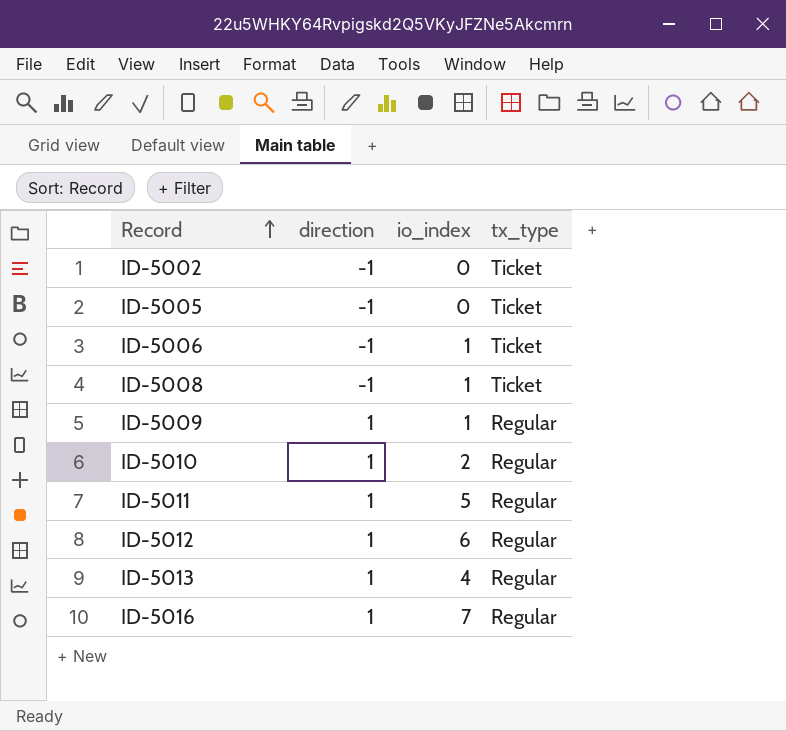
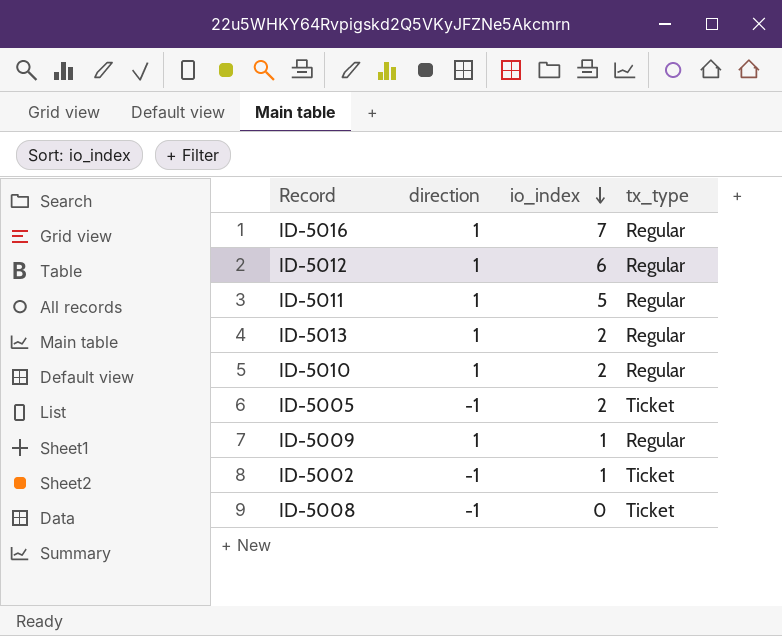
row order: Record ascending -> io_index descending
row ID-5006: -1 | 1 | Ticket -> none
ID-5013 | io_index: 4 -> 2
ID-5005 | io_index: 0 -> 2
ID-5002 | io_index: 0 -> 1
ID-5008 | io_index: 1 -> 0

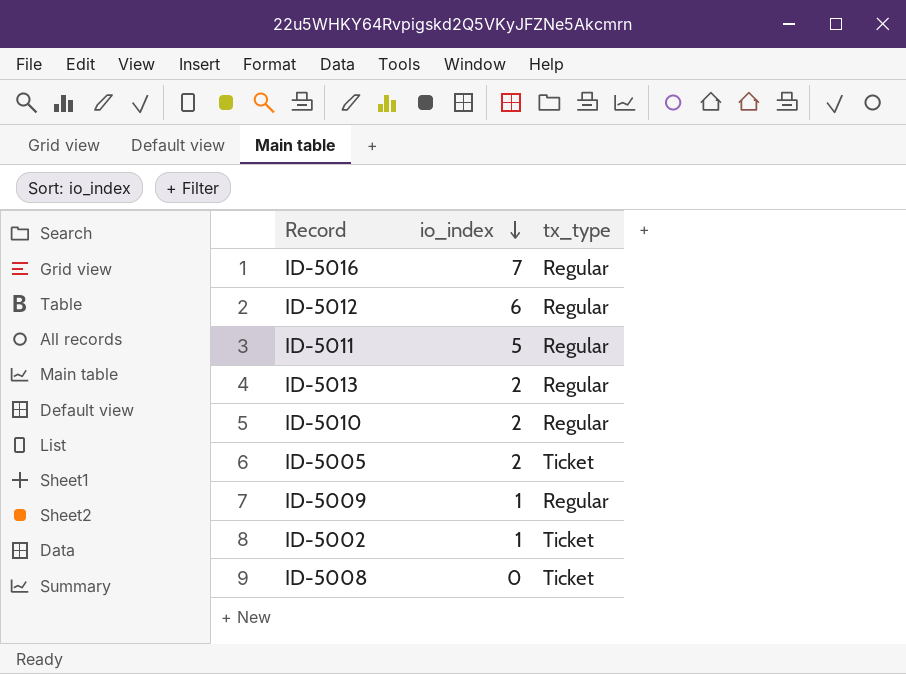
column direction | position: 2 -> none

